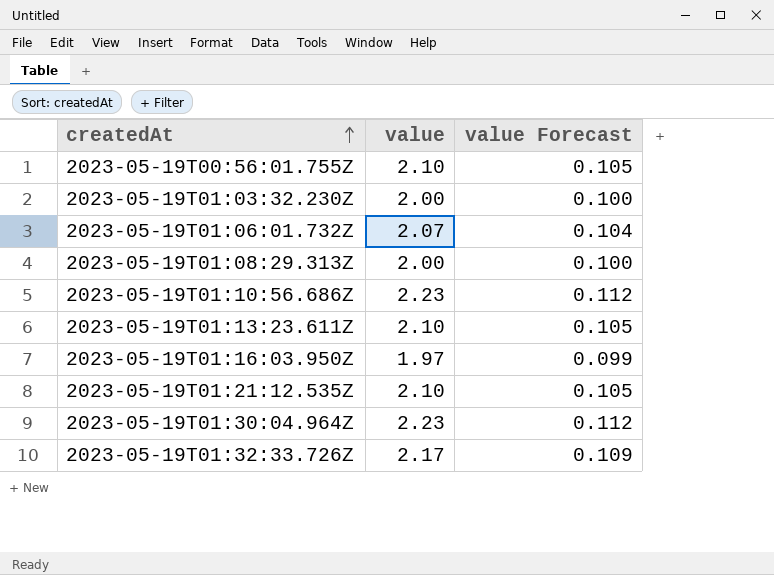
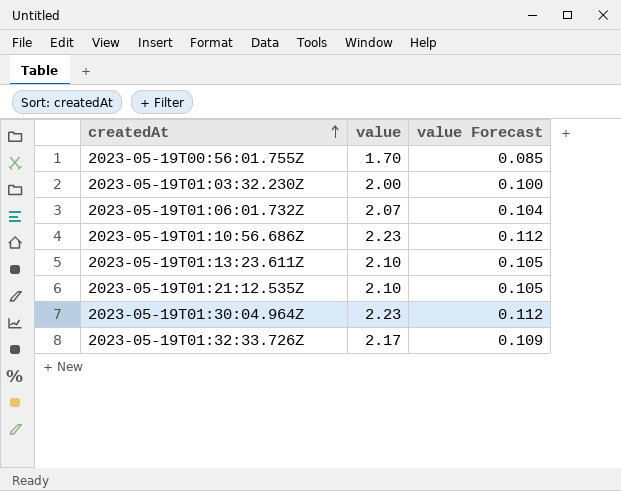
row 2023-05-19T01:08:29.313Z: 2.00 | 0.100 -> none
row 2023-05-19T01:16:03.950Z: 1.97 | 0.099 -> none
2023-05-19T00:56:01.755Z | value: 2.10 -> 1.70
2023-05-19T00:56:01.755Z | value Forecast: 0.105 -> 0.085

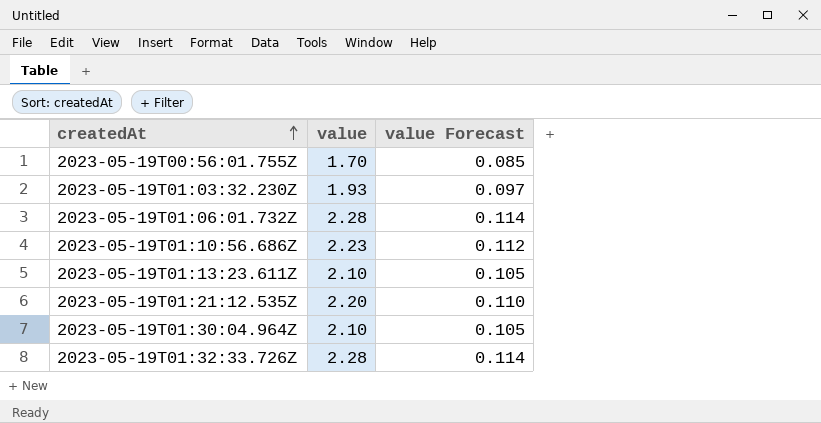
2023-05-19T01:03:32.230Z | value: 2.00 -> 1.93
2023-05-19T01:03:32.230Z | value Forecast: 0.100 -> 0.097
2023-05-19T01:06:01.732Z | value: 2.07 -> 2.28
2023-05-19T01:06:01.732Z | value Forecast: 0.104 -> 0.114
2023-05-19T01:21:12.535Z | value: 2.10 -> 2.20
2023-05-19T01:21:12.535Z | value Forecast: 0.105 -> 0.110
2023-05-19T01:30:04.964Z | value: 2.23 -> 2.10
2023-05-19T01:30:04.964Z | value Forecast: 0.112 -> 0.105
2023-05-19T01:32:33.726Z | value: 2.17 -> 2.28
2023-05-19T01:32:33.726Z | value Forecast: 0.109 -> 0.114

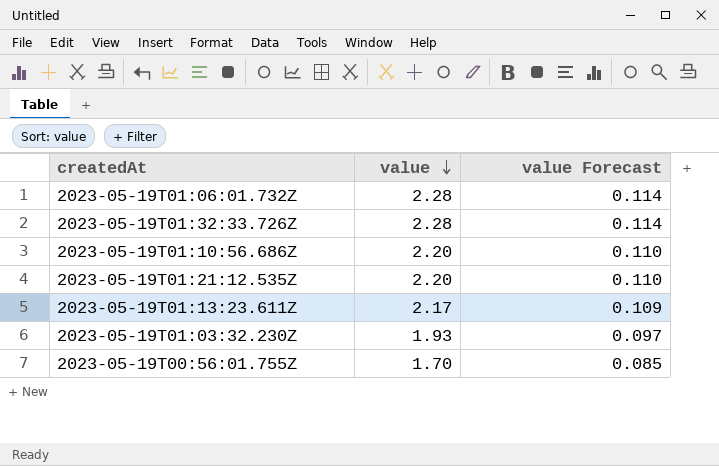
row order: createdAt ascending -> value descending
row 2023-05-19T01:30:04.964Z: 2.10 | 0.105 -> none
2023-05-19T01:10:56.686Z | value: 2.23 -> 2.20
2023-05-19T01:10:56.686Z | value Forecast: 0.112 -> 0.110
2023-05-19T01:13:23.611Z | value: 2.10 -> 2.17
2023-05-19T01:13:23.611Z | value Forecast: 0.105 -> 0.109

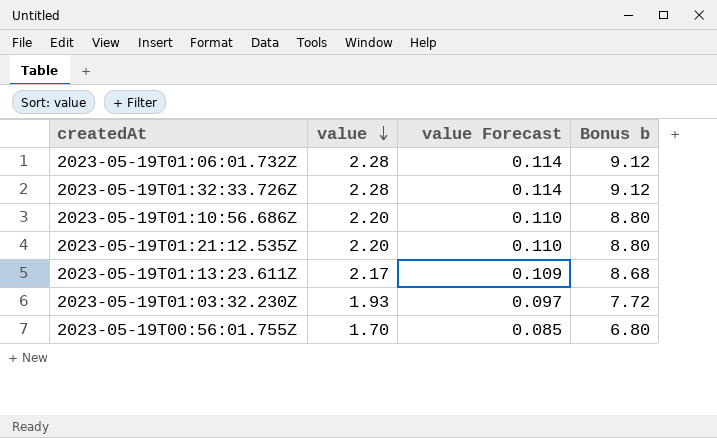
column Bonus b | formula: none -> [value] * 4

